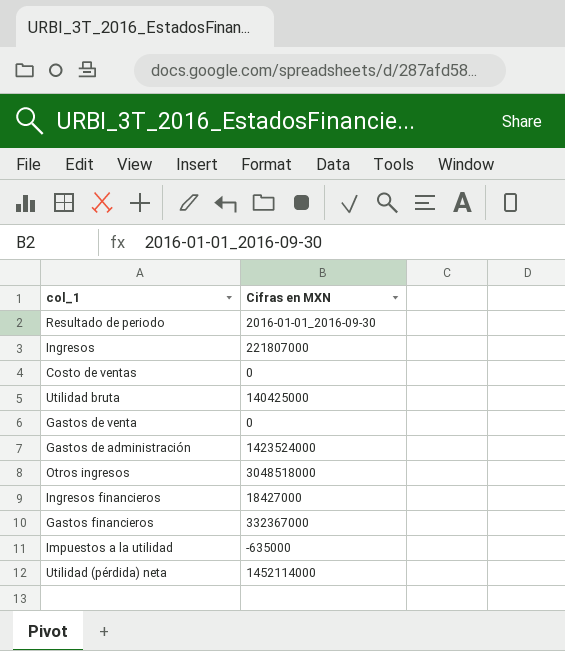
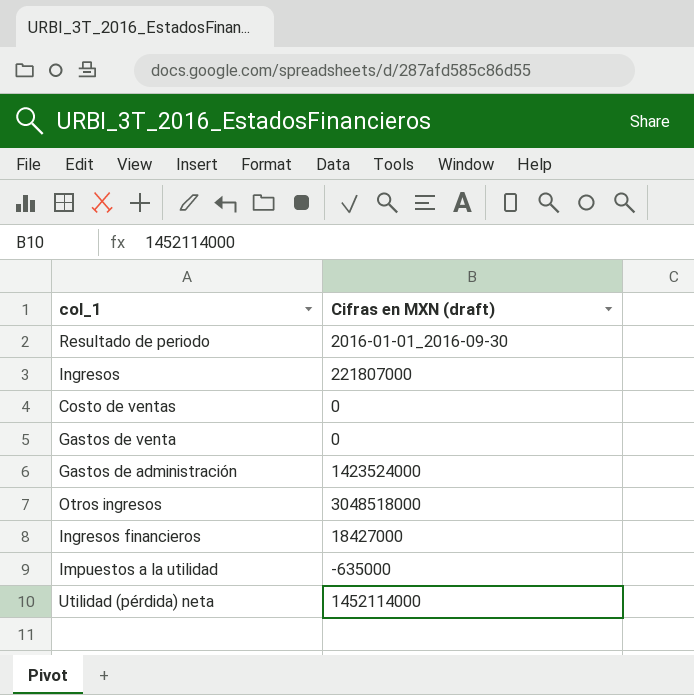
column name: Cifras en MXN -> Cifras en MXN (draft)
row Utilidad bruta: 140425000 -> none
row Gastos financieros: 332367000 -> none

